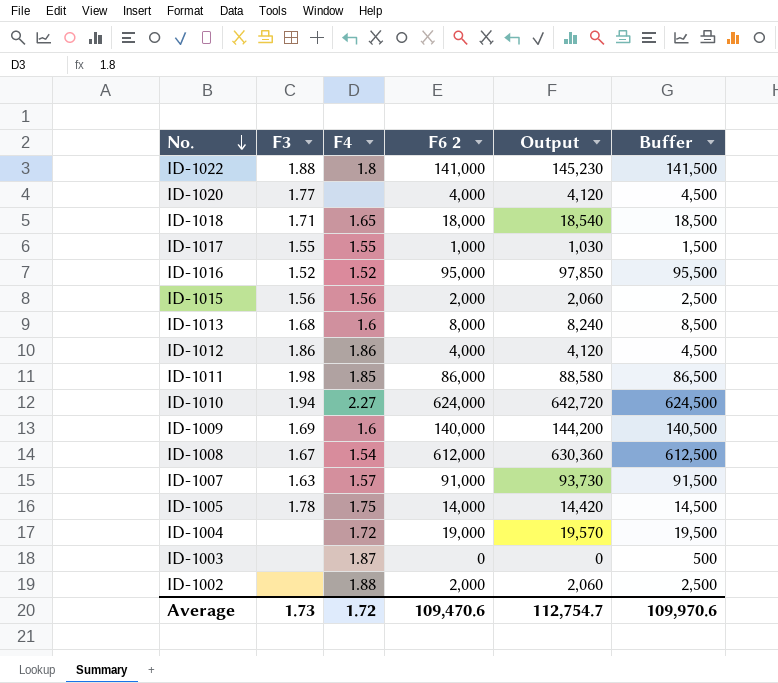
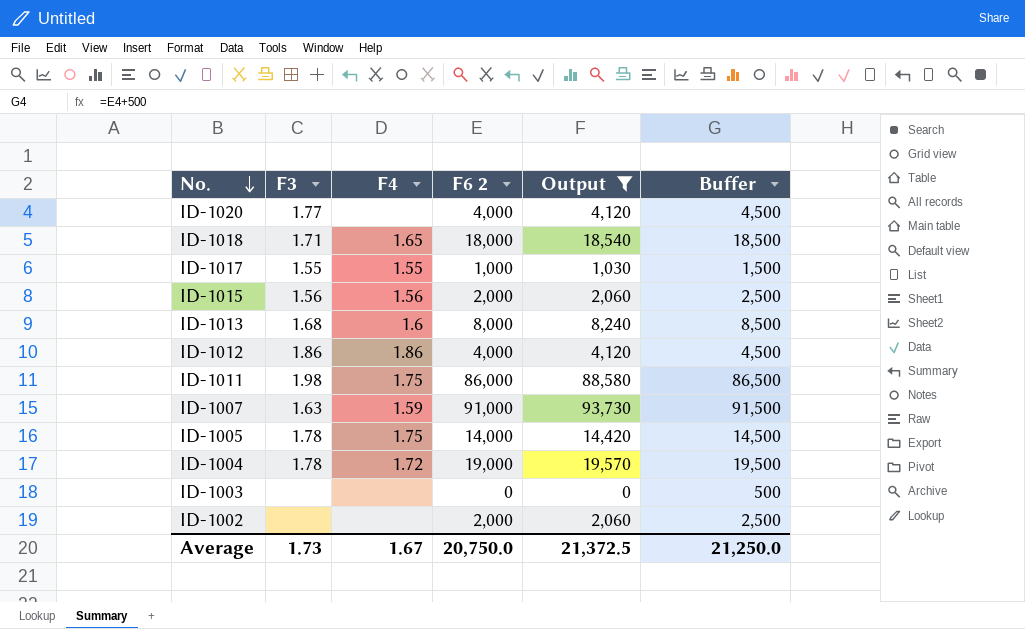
filter: none -> Output <= 93,730
ID-1011 | F4: 1.85 -> 1.75
ID-1007 | F4: 1.57 -> 1.59
ID-1004 | F3: none -> 1.78
ID-1003 | F4: 1.87 -> none
ID-1002 | F4: 1.88 -> none
Average | F4: 1.72 -> 1.67
Average | F6 2: 109,470.6 -> 20,750.0
Average | Output: 112,754.7 -> 21,372.5
Average | Buffer: 109,970.6 -> 21,250.0

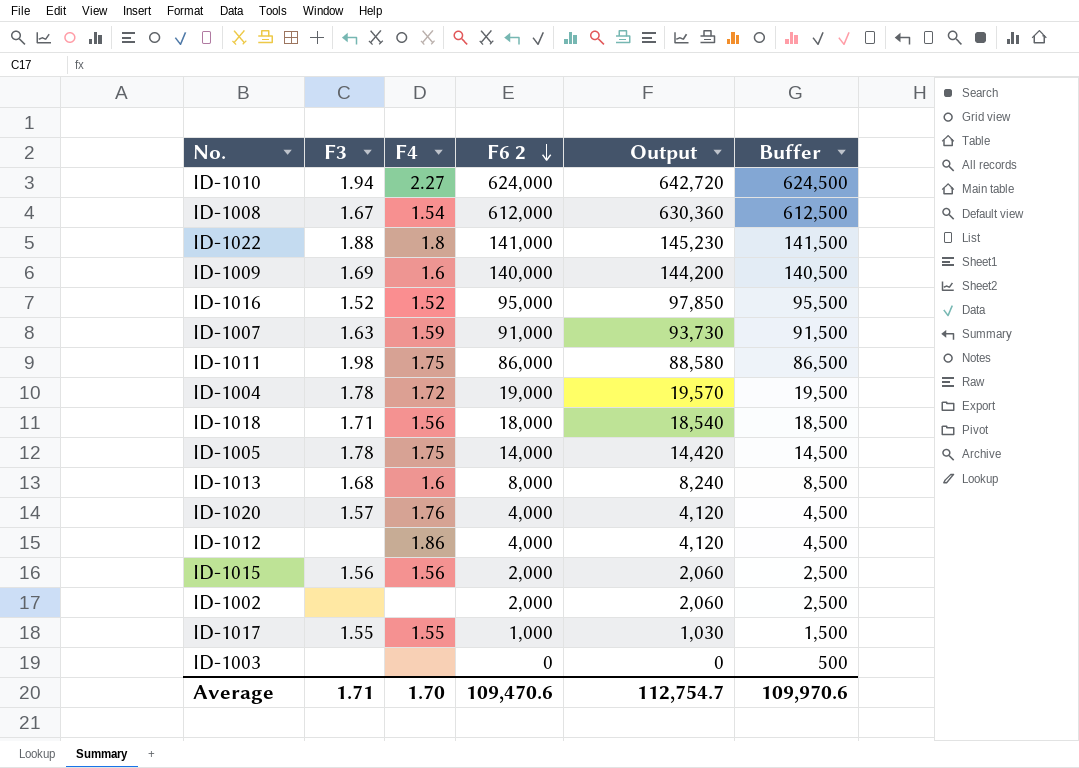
filter: Output <= 93,730 -> none
row order: No. descending -> F6 2 descending
ID-1018 | F4: 1.65 -> 1.56
ID-1020 | F3: 1.77 -> 1.57
ID-1020 | F4: none -> 1.76
ID-1012 | F3: 1.86 -> none
Average | F3: 1.73 -> 1.71
Average | F4: 1.67 -> 1.70
Average | F6 2: 20,750.0 -> 109,470.6
Average | Output: 21,372.5 -> 112,754.7
Average | Buffer: 21,250.0 -> 109,970.6

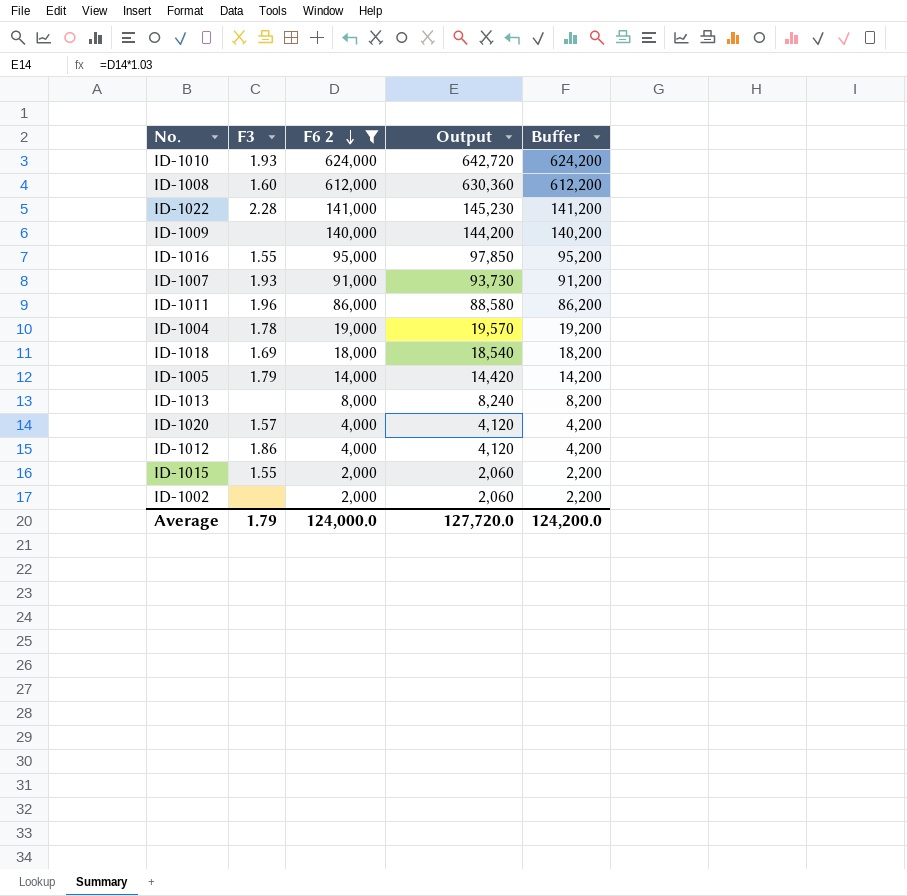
filter: none -> F6 2 >= 2,000
column F4 | position: 3 -> none
column Buffer | formula: [F6 2] + 500 -> [F6 2] + 200
ID-1010 | F3: 1.94 -> 1.93
ID-1008 | F3: 1.67 -> 1.60
ID-1022 | F3: 1.88 -> 2.28
ID-1009 | F3: 1.69 -> none
ID-1016 | F3: 1.52 -> 1.55
ID-1007 | F3: 1.63 -> 1.93
ID-1011 | F3: 1.98 -> 1.96
ID-1018 | F3: 1.71 -> 1.69
ID-1005 | F3: 1.78 -> 1.79
ID-1013 | F3: 1.68 -> none
ID-1012 | F3: none -> 1.86
ID-1015 | F3: 1.56 -> 1.55
Average | F3: 1.71 -> 1.79
Average | F6 2: 109,470.6 -> 124,000.0
Average | Output: 112,754.7 -> 127,720.0
Average | Buffer: 109,970.6 -> 124,200.0

